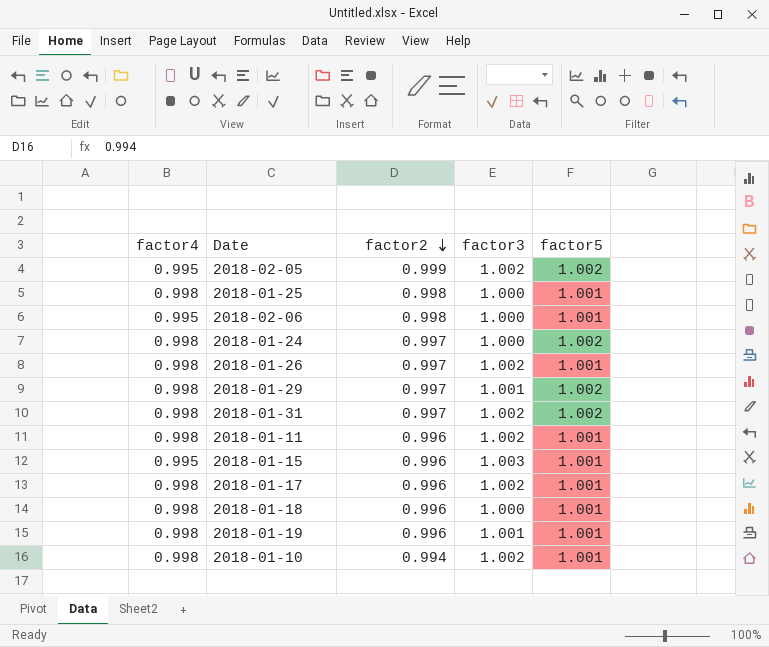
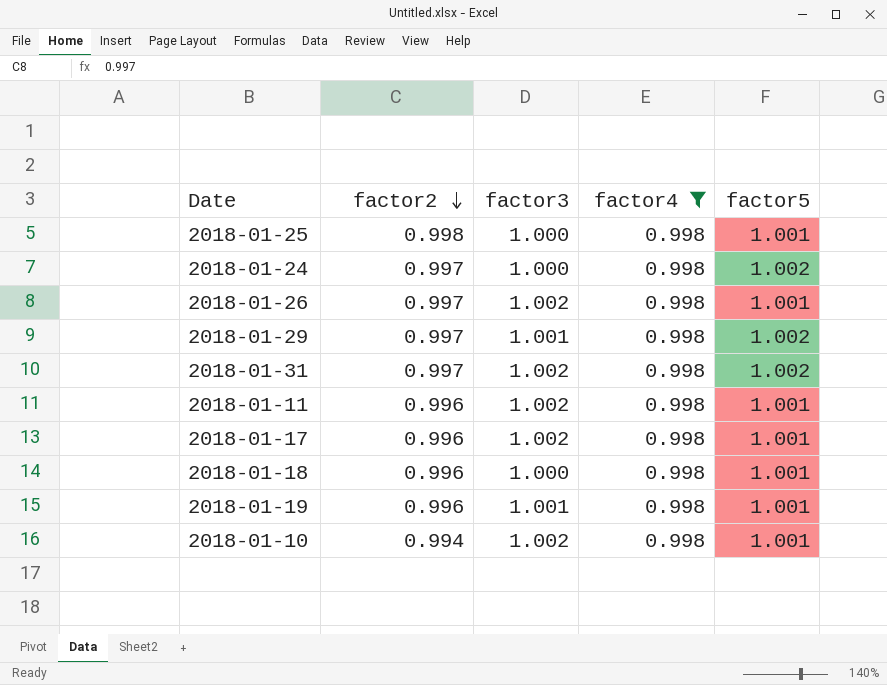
filter: none -> factor4 = 0.998
column factor4 | position: 1 -> 4

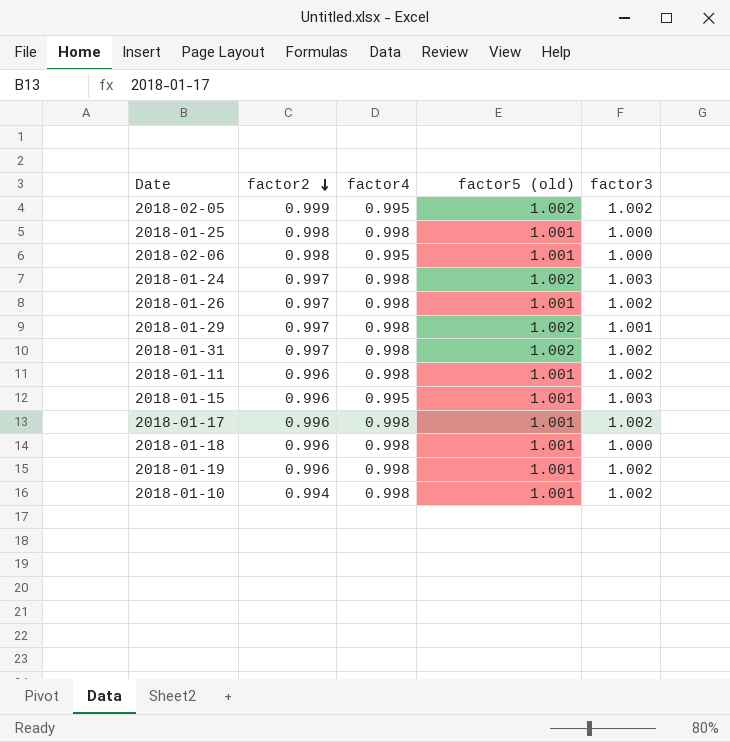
filter: factor4 = 0.998 -> none
column name: factor5 -> factor5 (old)
column factor3 | position: 3 -> 5
2018-01-24 | factor3: 1.000 -> 1.003
2018-01-19 | factor3: 1.001 -> 1.002

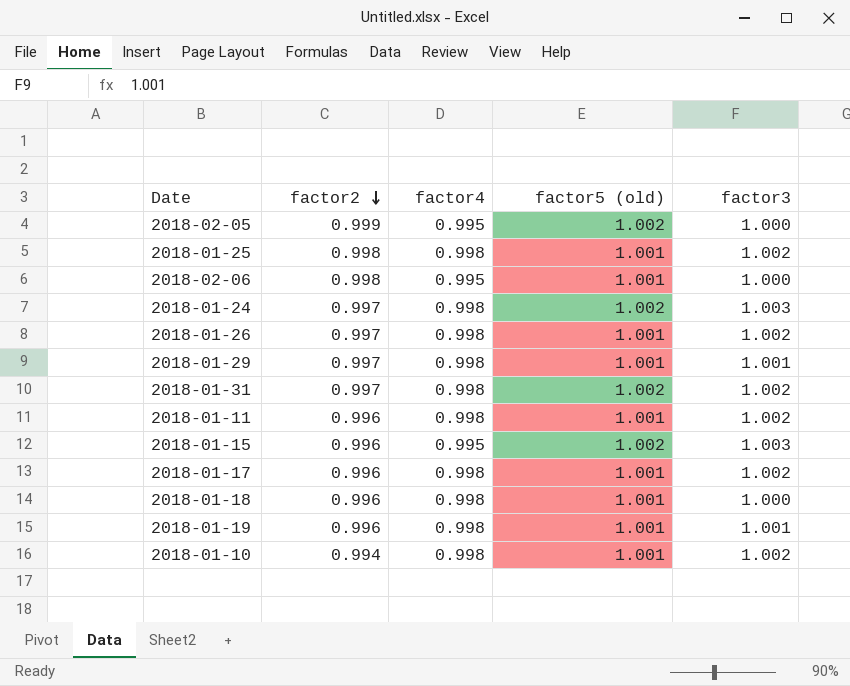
2018-02-05 | factor3: 1.002 -> 1.000
2018-01-25 | factor3: 1.000 -> 1.002
2018-01-29 | factor5 (old): 1.002 -> 1.001
2018-01-15 | factor5 (old): 1.001 -> 1.002
2018-01-19 | factor3: 1.002 -> 1.001

